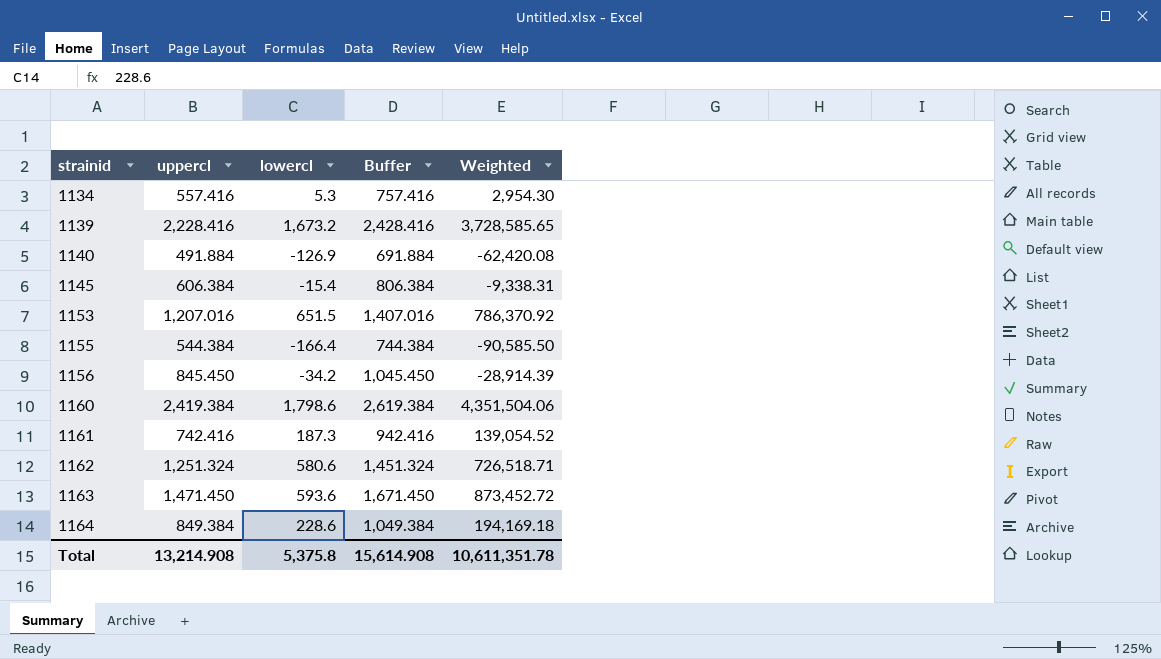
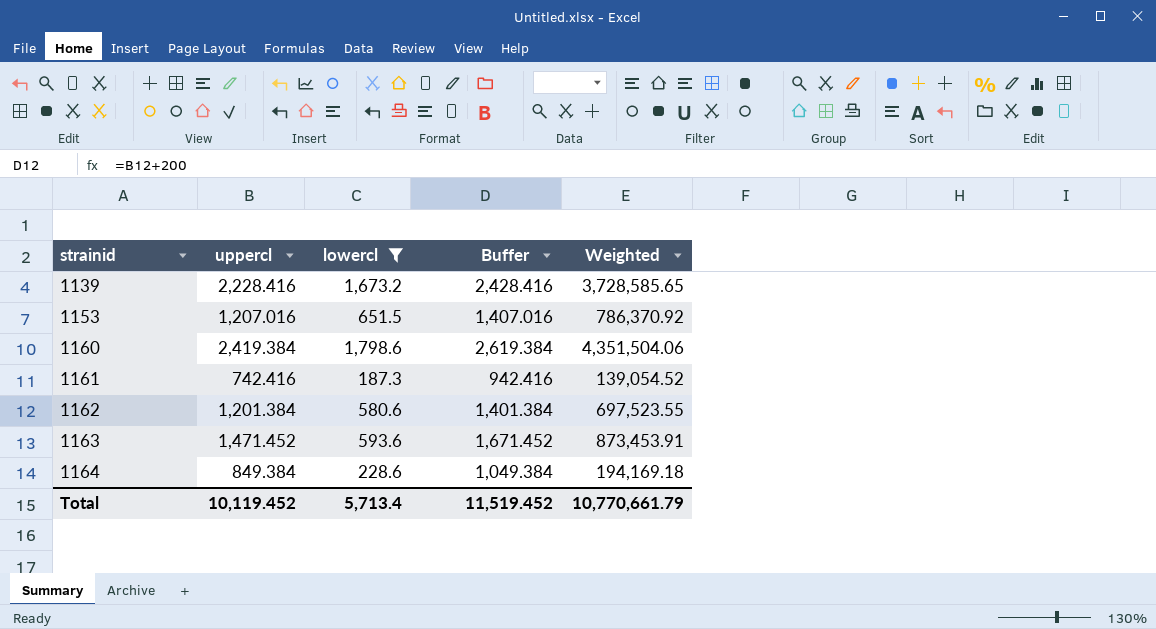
filter: none -> lowercl >= 187.3
1162 | uppercl: 1,251.324 -> 1,201.384
1162 | Buffer: 1,451.324 -> 1,401.384
1162 | Weighted: 726,518.71 -> 697,523.55
1163 | uppercl: 1,471.450 -> 1,471.452
1163 | Buffer: 1,671.450 -> 1,671.452
1163 | Weighted: 873,452.72 -> 873,453.91
Total | uppercl: 13,214.908 -> 10,119.452
Total | lowercl: 5,375.8 -> 5,713.4
Total | Buffer: 15,614.908 -> 11,519.452
Total | Weighted: 10,611,351.78 -> 10,770,661.79

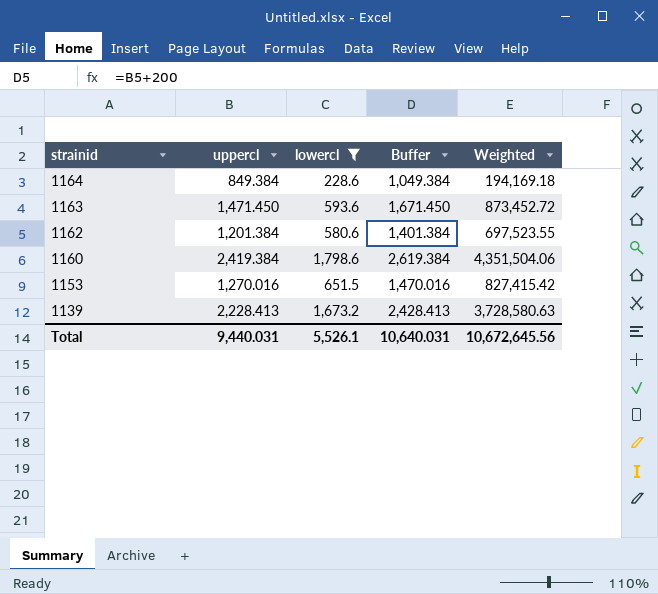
row order: strainid ascending -> strainid descending
row 1161: 742.416 | 187.3 | 942.416 | 139,054.52 -> none
1163 | uppercl: 1,471.452 -> 1,471.450
1163 | Buffer: 1,671.452 -> 1,671.450
1163 | Weighted: 873,453.91 -> 873,452.72
1153 | uppercl: 1,207.016 -> 1,270.016
1153 | Buffer: 1,407.016 -> 1,470.016
1153 | Weighted: 786,370.92 -> 827,415.42
1139 | uppercl: 2,228.416 -> 2,228.413
1139 | Buffer: 2,428.416 -> 2,428.413
1139 | Weighted: 3,728,585.65 -> 3,728,580.63
Total | uppercl: 10,119.452 -> 9,440.031
Total | lowercl: 5,713.4 -> 5,526.1
Total | Buffer: 11,519.452 -> 10,640.031
Total | Weighted: 10,770,661.79 -> 10,672,645.56

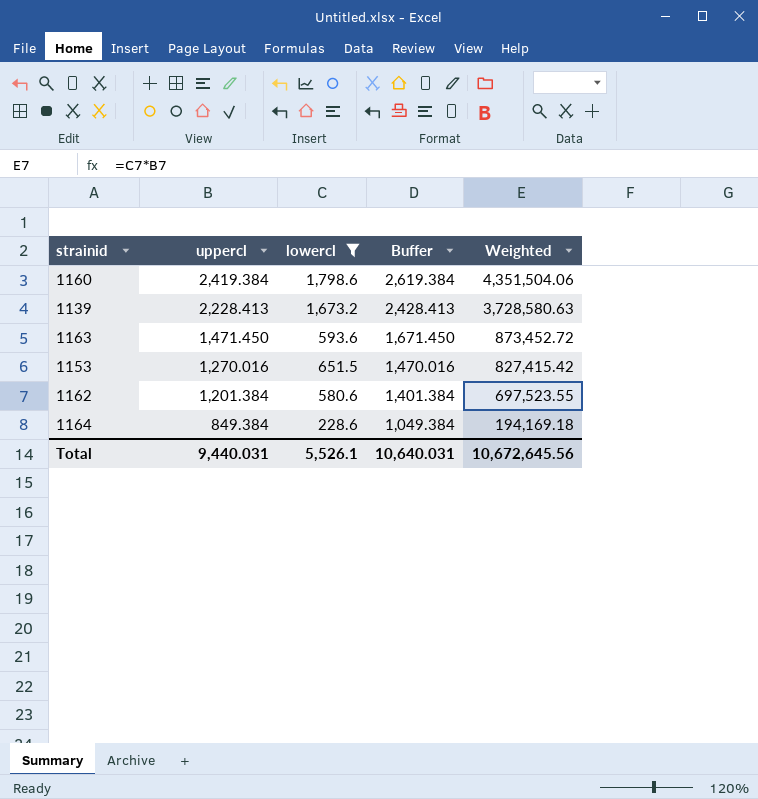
row order: strainid descending -> uppercl descending

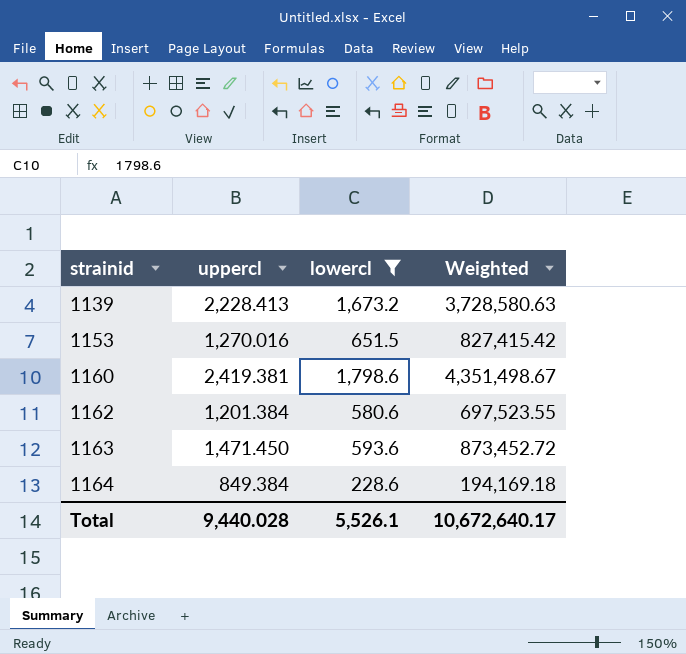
row order: uppercl descending -> strainid ascending
column Buffer | formula: [uppercl] + 200 -> none
1160 | uppercl: 2,419.384 -> 2,419.381
1160 | Weighted: 4,351,504.06 -> 4,351,498.67
Total | uppercl: 9,440.031 -> 9,440.028
Total | Weighted: 10,672,645.56 -> 10,672,640.17

